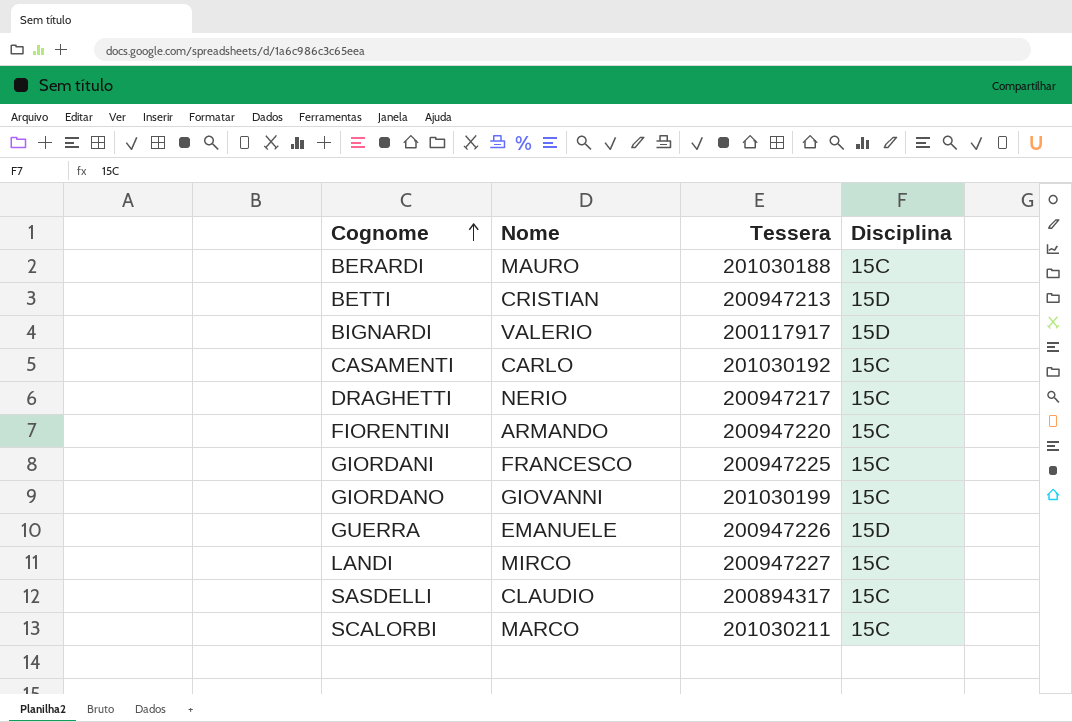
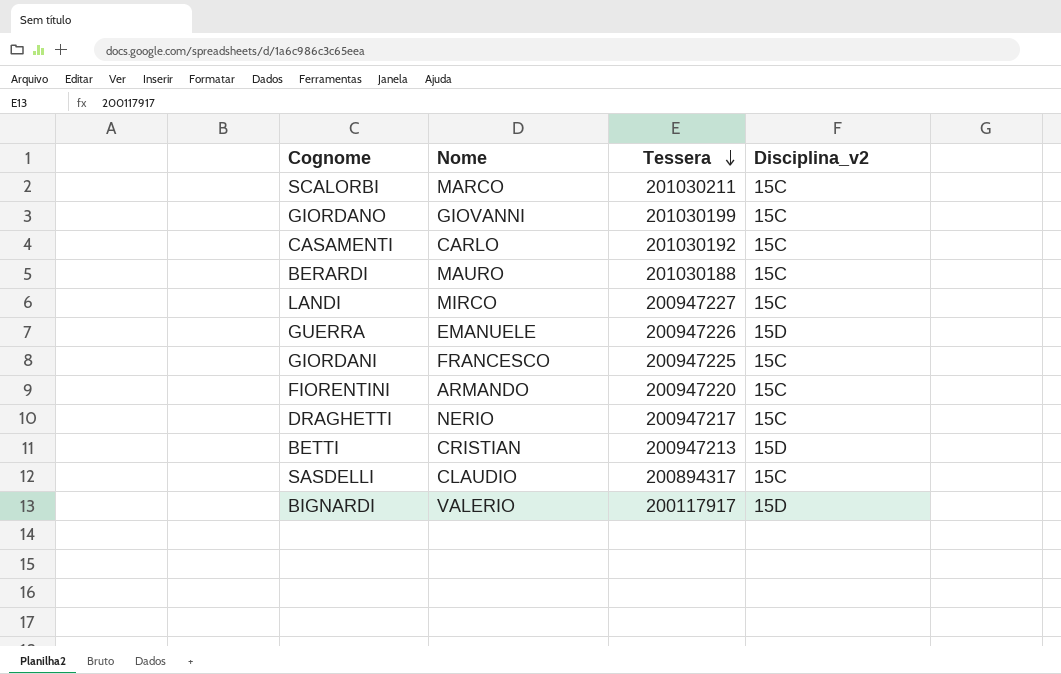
row order: Cognome ascending -> Tessera descending
column name: Disciplina -> Disciplina_v2

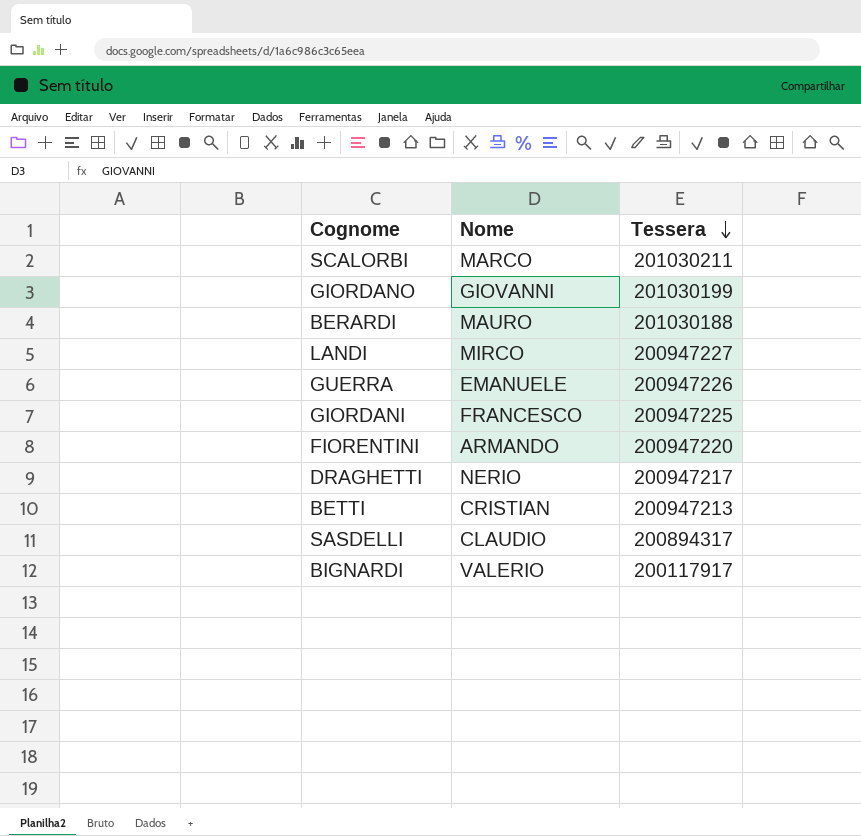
column Disciplina_v2 | position: 4 -> none
row CASAMENTI: CARLO | 201030192 | 15C -> none

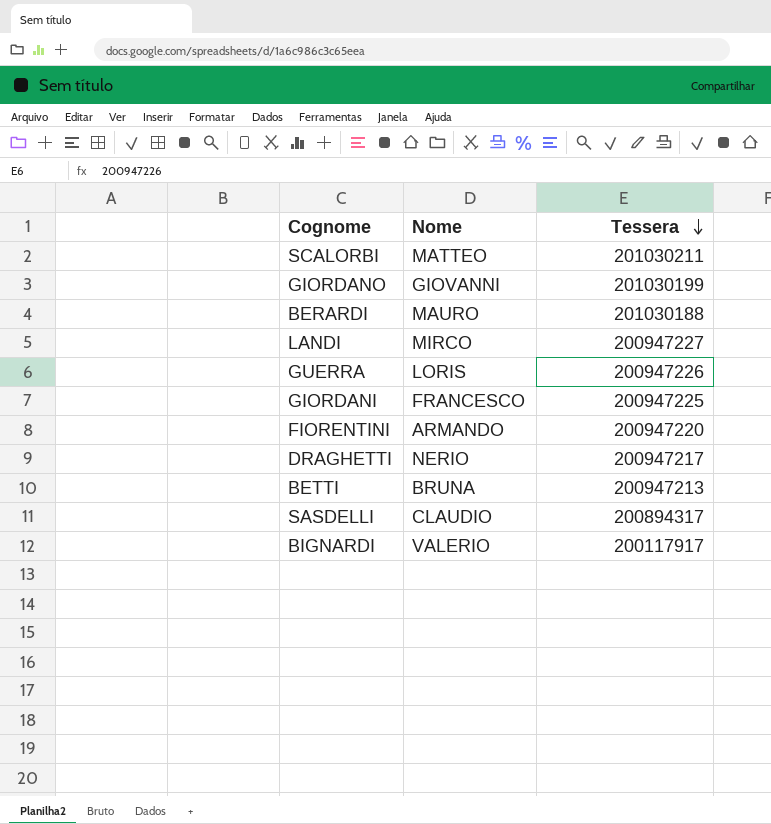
SCALORBI | Nome: MARCO -> MATTEO
GUERRA | Nome: EMANUELE -> LORIS
BETTI | Nome: CRISTIAN -> BRUNA

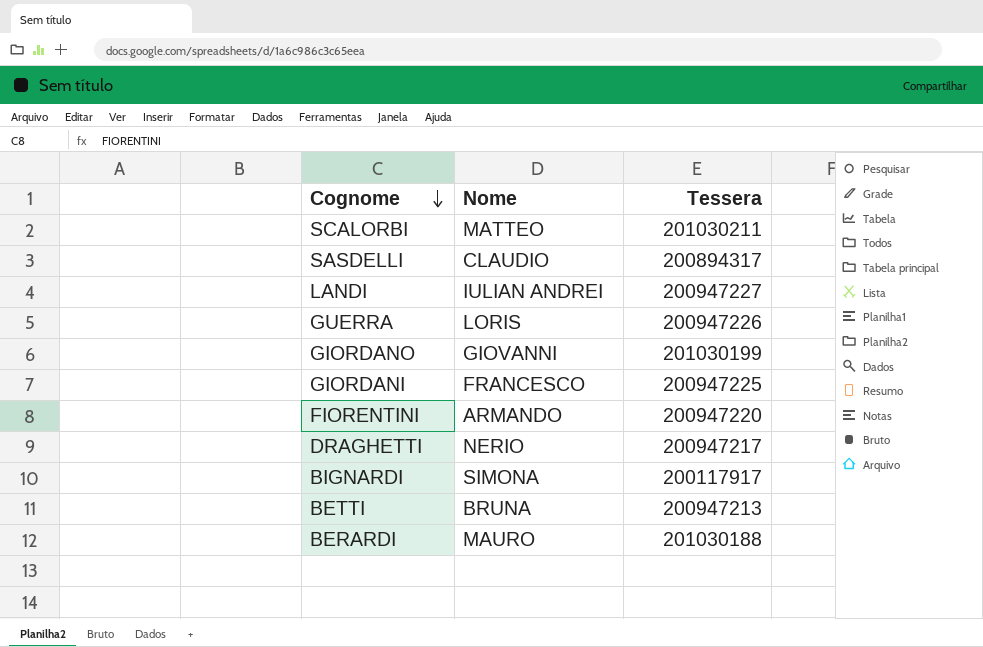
row order: Tessera descending -> Cognome descending
LANDI | Nome: MIRCO -> IULIAN ANDREI
BIGNARDI | Nome: VALERIO -> SIMONA

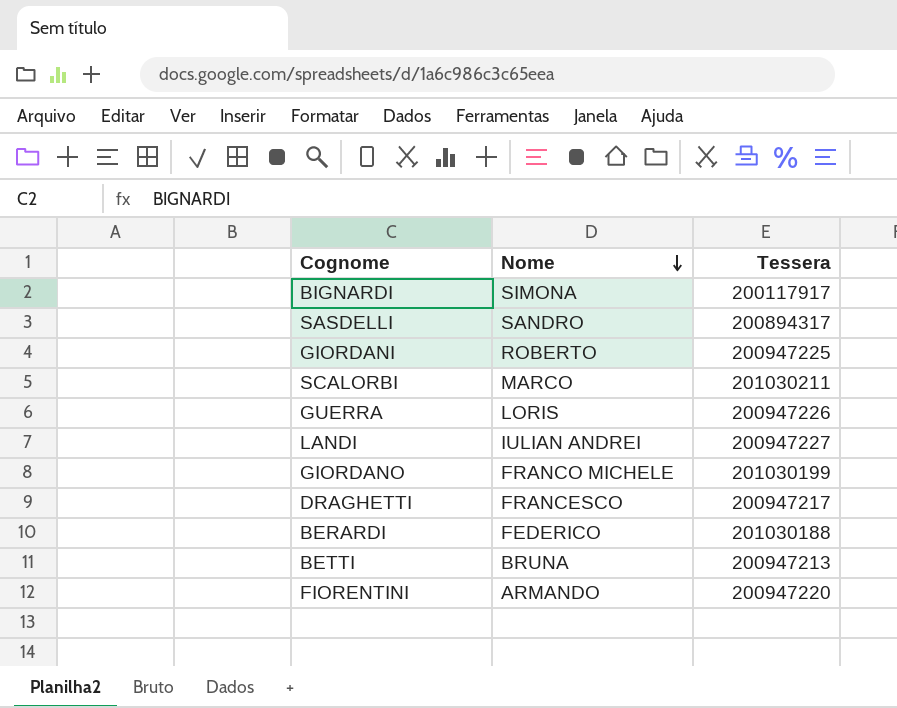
row order: Cognome descending -> Nome descending
SASDELLI | Nome: CLAUDIO -> SANDRO
GIORDANI | Nome: FRANCESCO -> ROBERTO
SCALORBI | Nome: MATTEO -> MARCO
GIORDANO | Nome: GIOVANNI -> FRANCO MICHELE
DRAGHETTI | Nome: NERIO -> FRANCESCO
BERARDI | Nome: MAURO -> FEDERICO

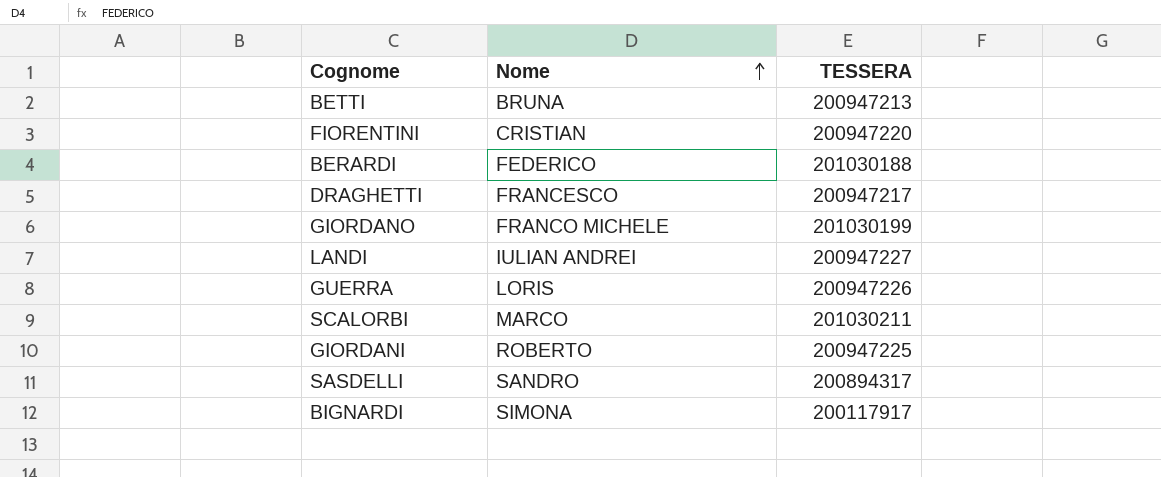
row order: Nome descending -> Nome ascending
column name: Tessera -> TESSERA
FIORENTINI | Nome: ARMANDO -> CRISTIAN

